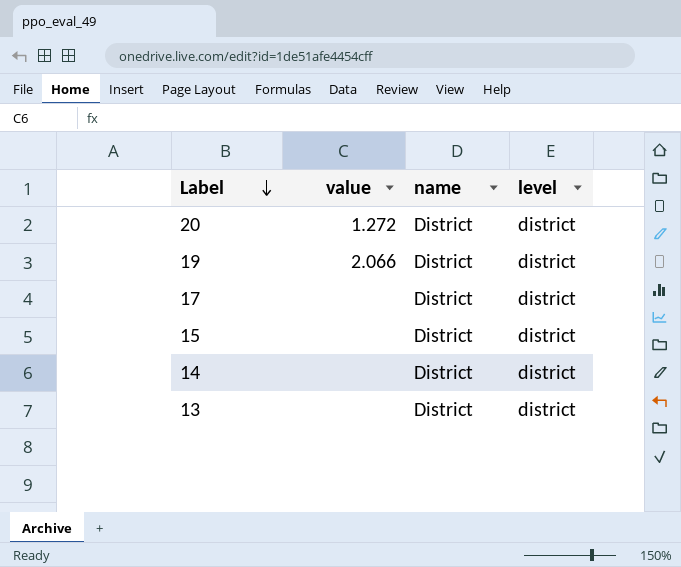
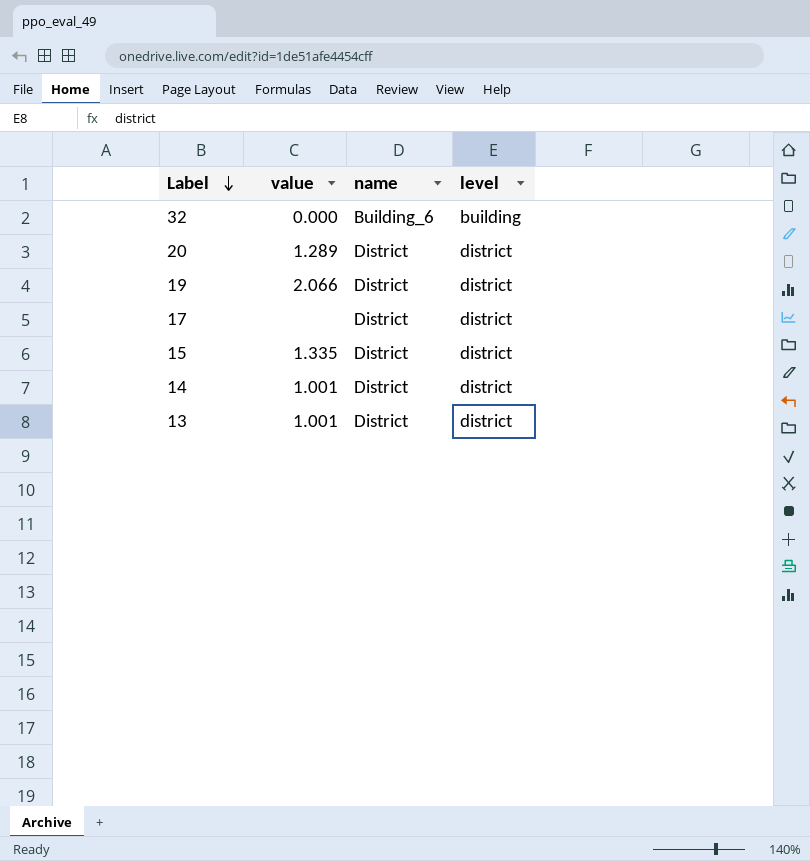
row 32: none -> 0.000 | Building_6 | building
20 | value: 1.272 -> 1.289
15 | value: none -> 1.335
14 | value: none -> 1.001
13 | value: none -> 1.001

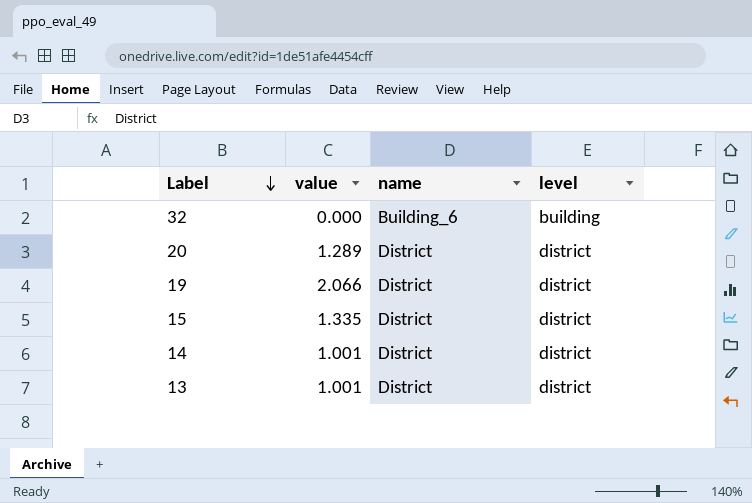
row 17: none | District | district -> none

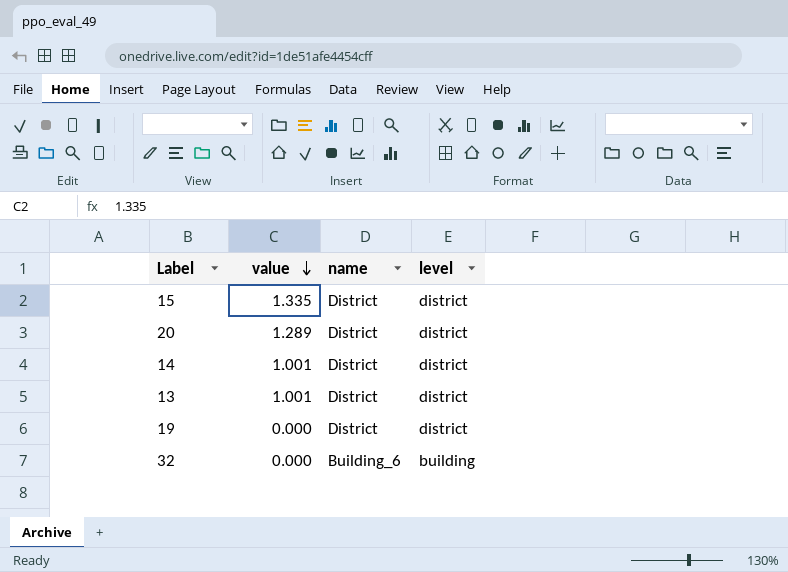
row order: Label descending -> value descending
19 | value: 2.066 -> 0.000

